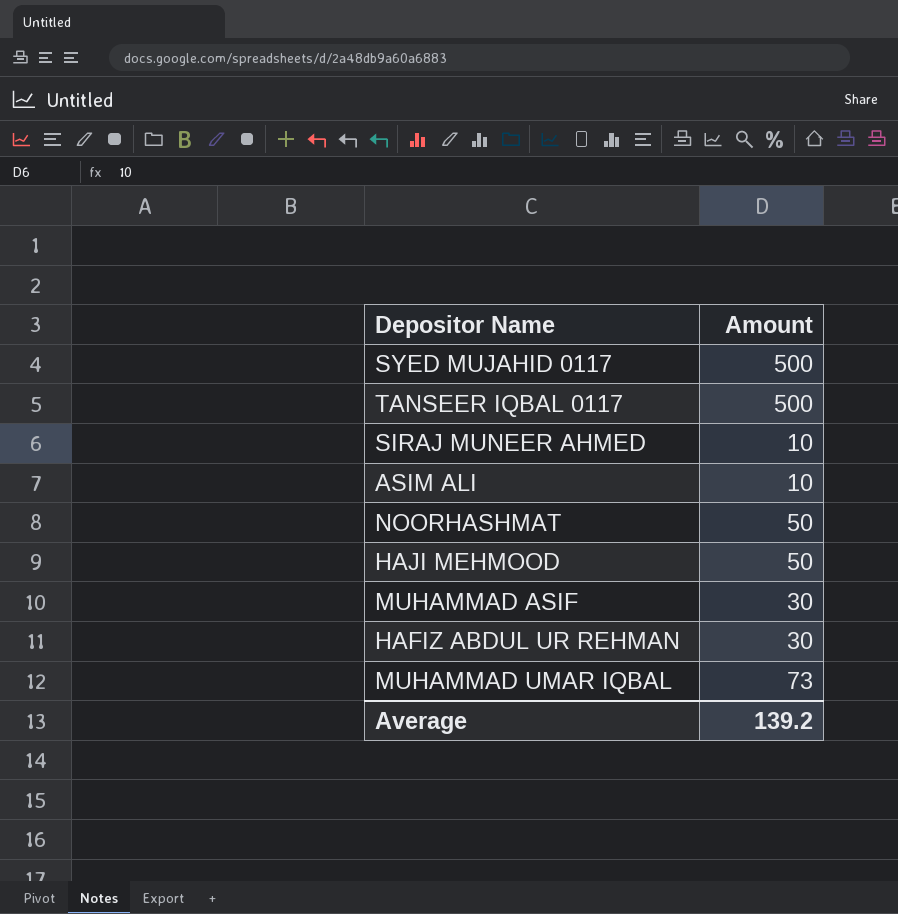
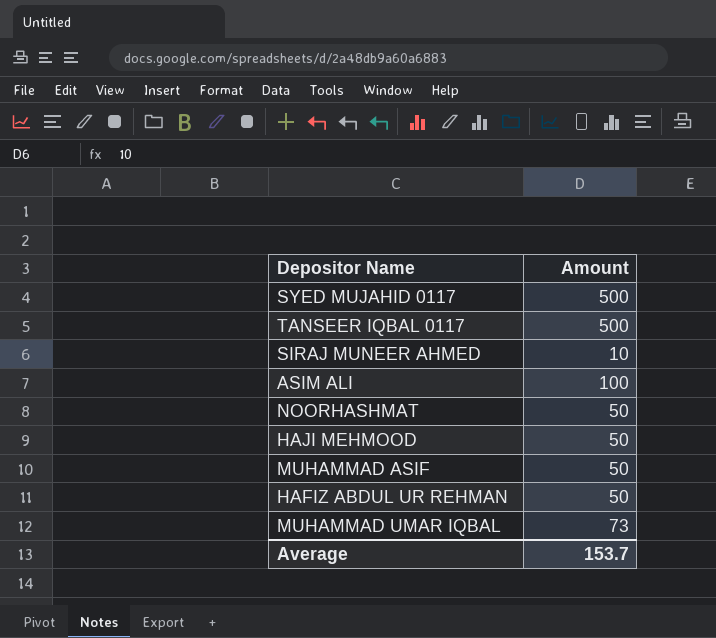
ASIM ALI | Amount: 10 -> 100
MUHAMMAD ASIF | Amount: 30 -> 50
HAFIZ ABDUL UR REHMAN | Amount: 30 -> 50
Average | Amount: 139.2 -> 153.7

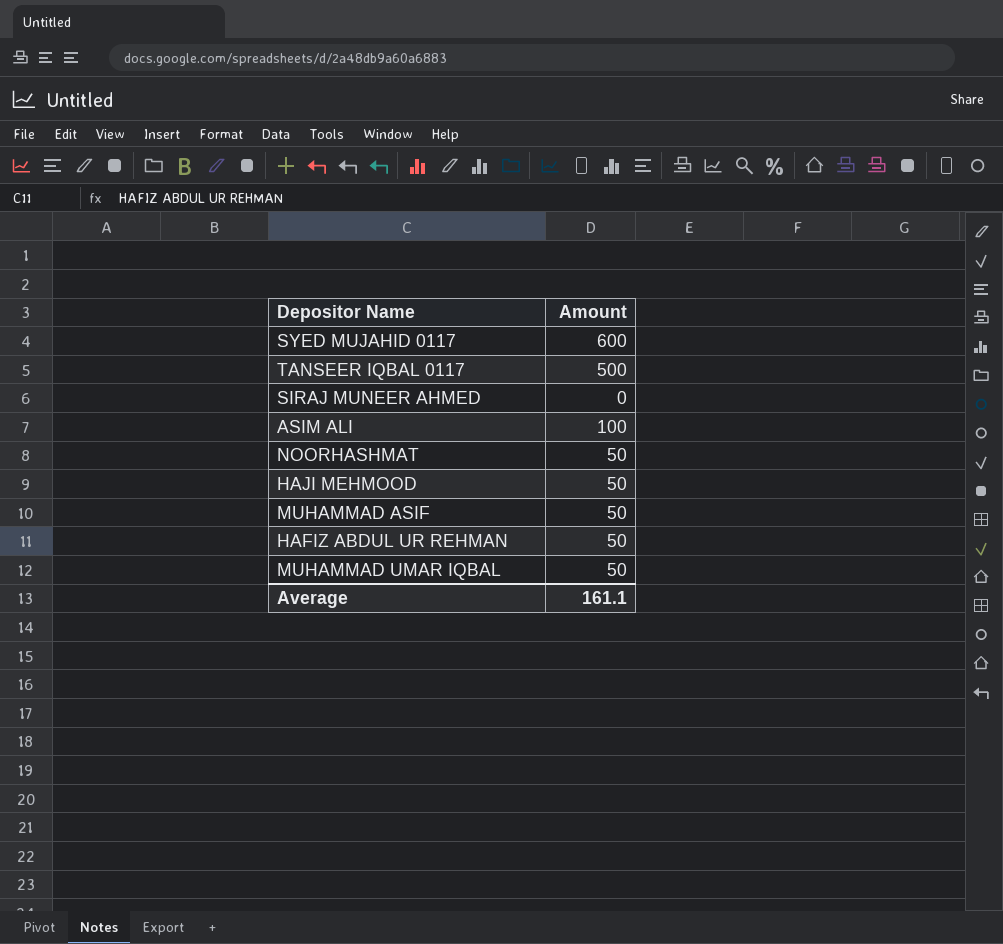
SYED MUJAHID 0117 | Amount: 500 -> 600
SIRAJ MUNEER AHMED | Amount: 10 -> 0
MUHAMMAD UMAR IQBAL | Amount: 73 -> 50
Average | Amount: 153.7 -> 161.1

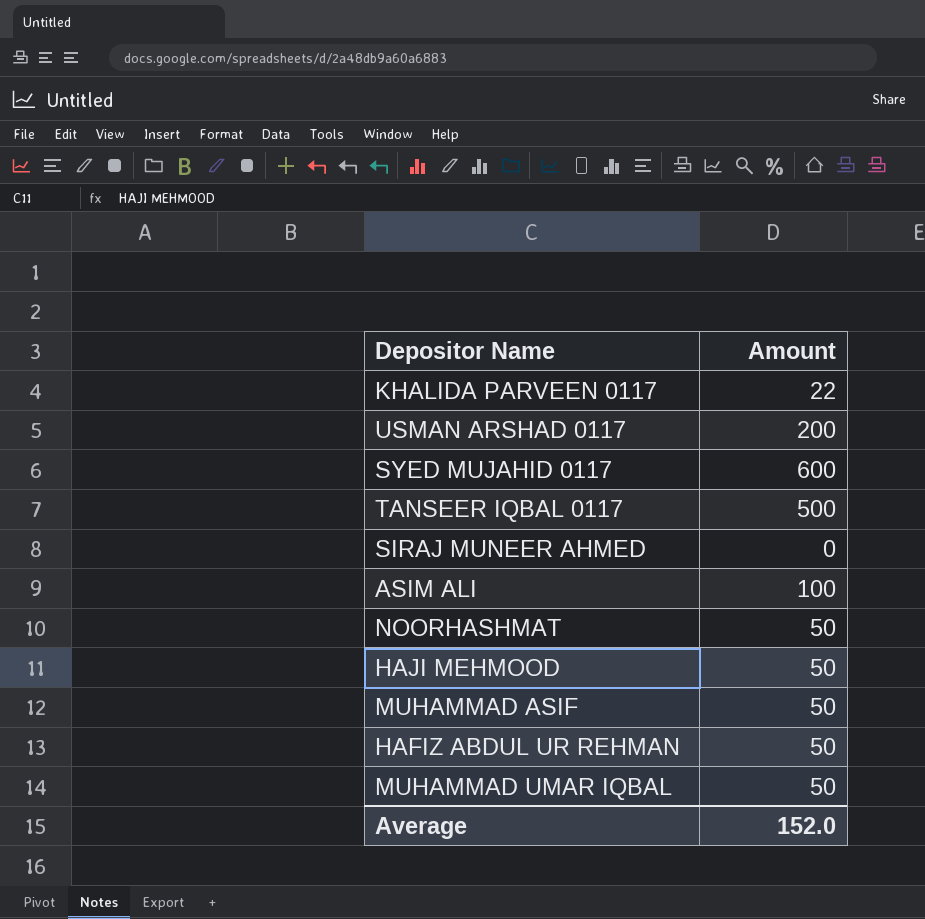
row KHALIDA PARVEEN 0117: none -> 22
row USMAN ARSHAD 0117: none -> 200
Average | Amount: 161.1 -> 152.0

